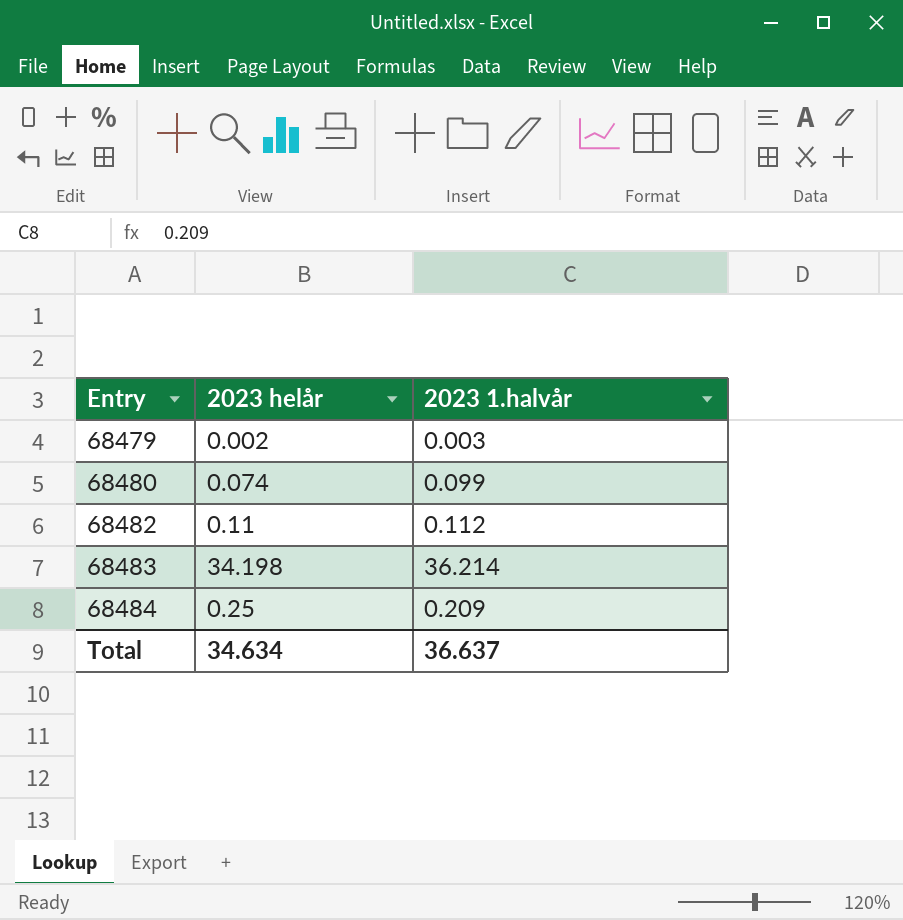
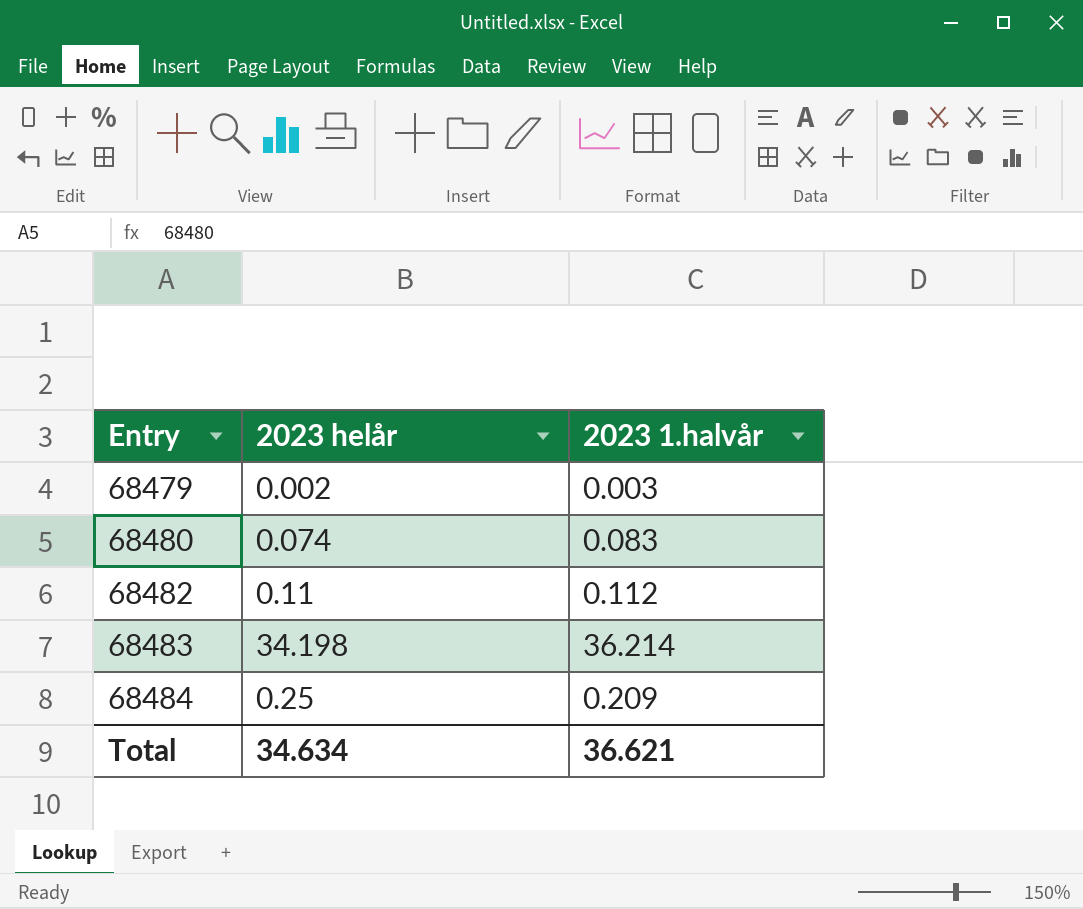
68480 | 2023 1.halvår: 0.099 -> 0.083
Total | 2023 1.halvår: 36.637 -> 36.621

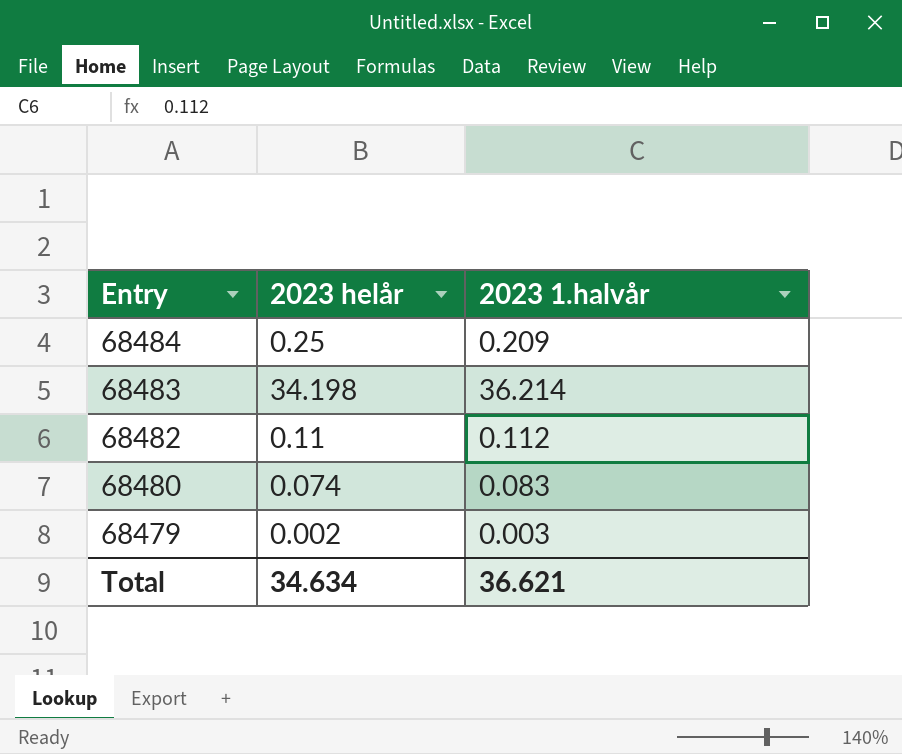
row order: Entry ascending -> Entry descending

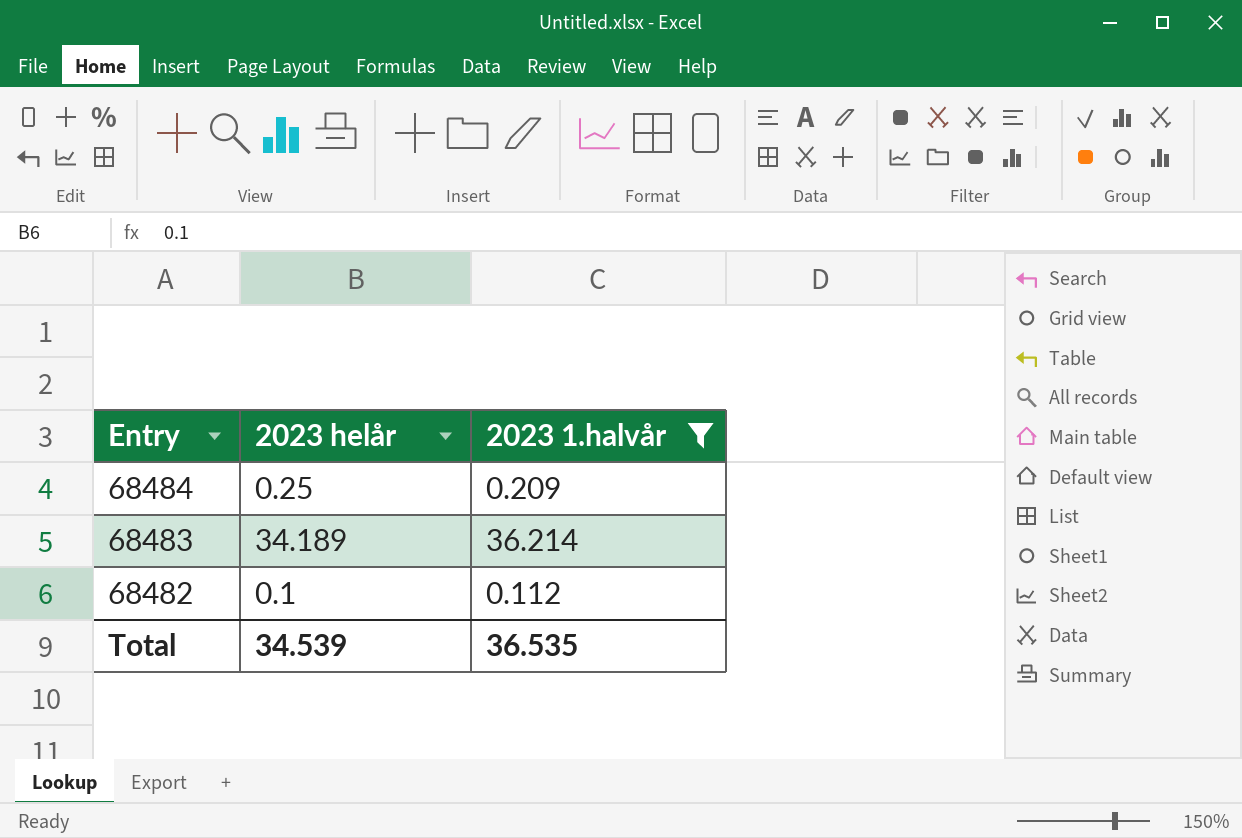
filter: none -> 2023 1.halvår >= 0.112
68483 | 2023 helår: 34.198 -> 34.189
68482 | 2023 helår: 0.11 -> 0.1
Total | 2023 helår: 34.634 -> 34.539
Total | 2023 1.halvår: 36.621 -> 36.535

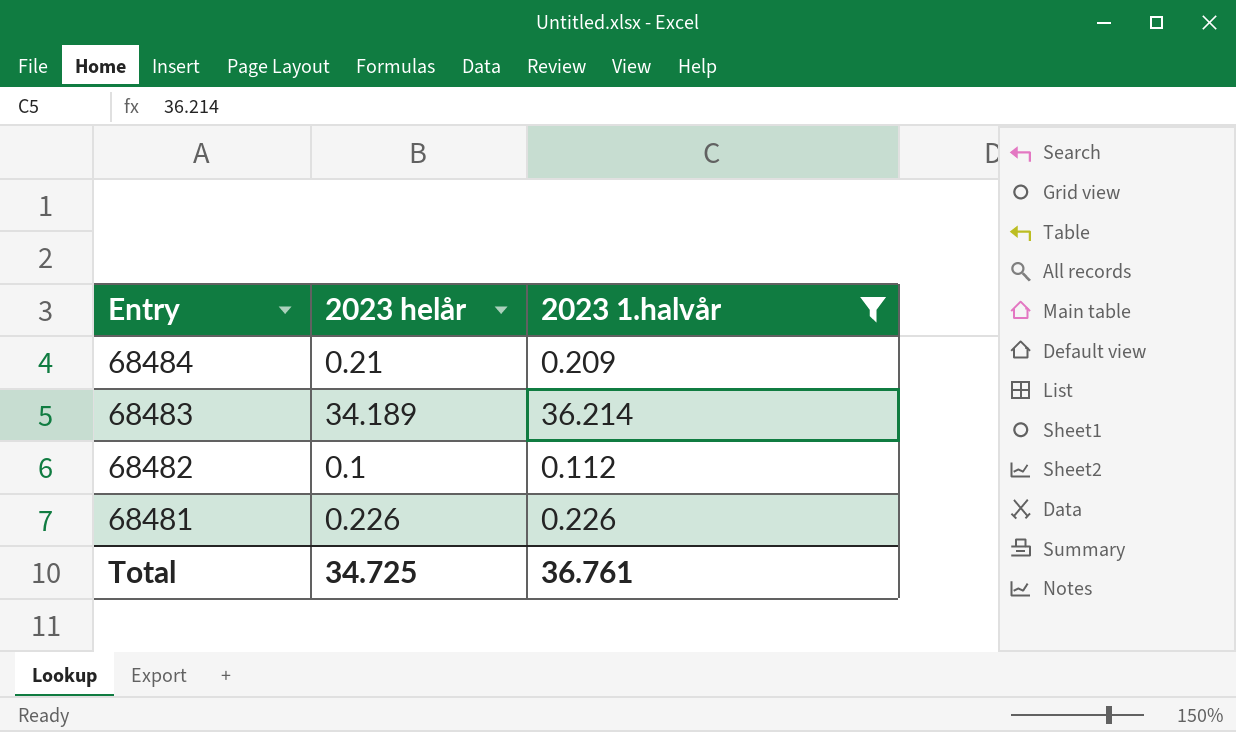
68484 | 2023 helår: 0.25 -> 0.21
row 68481: none -> 0.226 | 0.226
Total | 2023 helår: 34.539 -> 34.725
Total | 2023 1.halvår: 36.535 -> 36.761

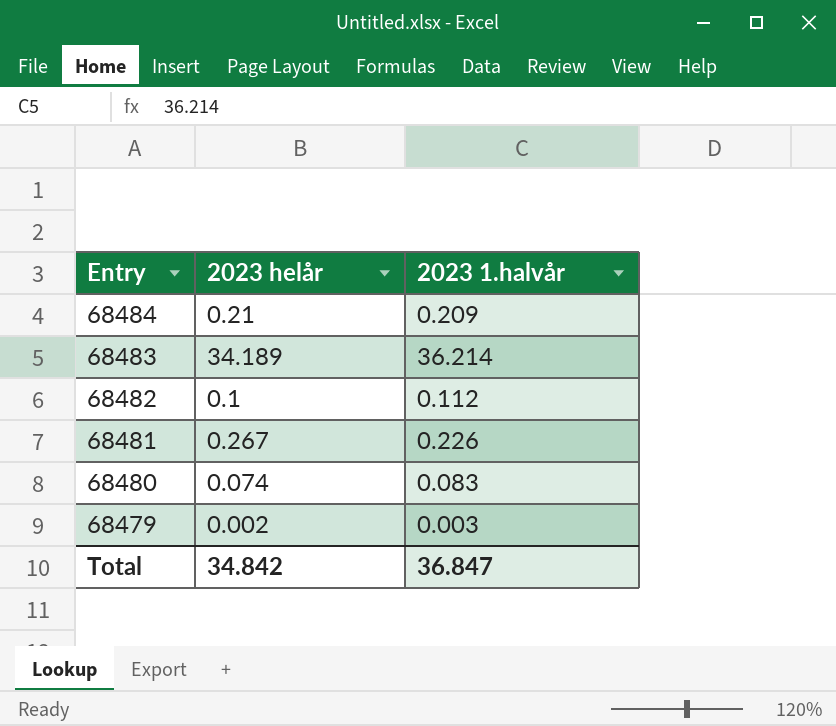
filter: 2023 1.halvår >= 0.112 -> none
68481 | 2023 helår: 0.226 -> 0.267
Total | 2023 helår: 34.725 -> 34.842
Total | 2023 1.halvår: 36.761 -> 36.847

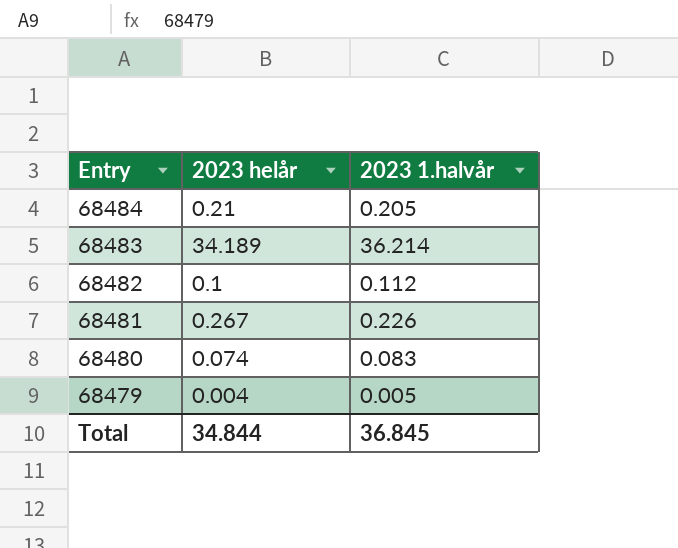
68484 | 2023 1.halvår: 0.209 -> 0.205
68479 | 2023 helår: 0.002 -> 0.004
68479 | 2023 1.halvår: 0.003 -> 0.005
Total | 2023 helår: 34.842 -> 34.844
Total | 2023 1.halvår: 36.847 -> 36.845

